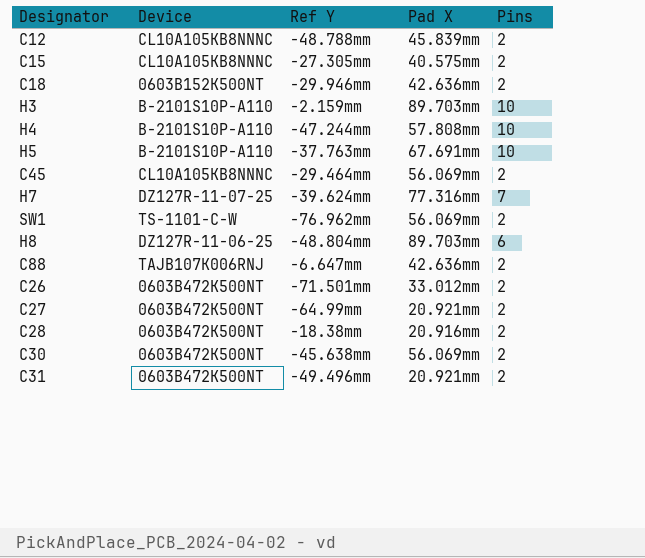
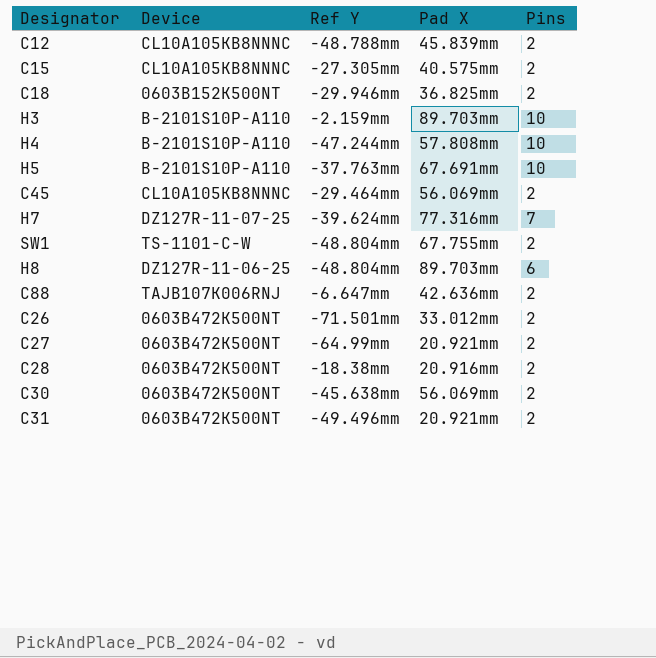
C18 | Pad X: 42.636mm -> 36.825mm
SW1 | Ref Y: -76.962mm -> -48.804mm
SW1 | Pad X: 56.069mm -> 67.755mm

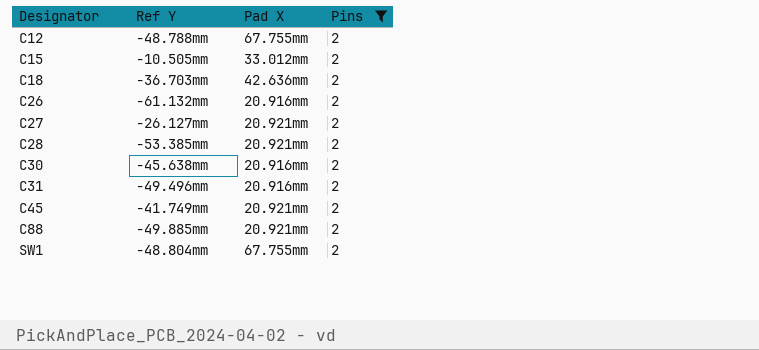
filter: none -> Pins = 2
row order: none -> Designator ascending
column Device | position: 2 -> none
C12 | Pad X: 45.839mm -> 67.755mm
C15 | Ref Y: -27.305mm -> -10.505mm
C15 | Pad X: 40.575mm -> 33.012mm
C18 | Ref Y: -29.946mm -> -36.703mm
C18 | Pad X: 36.825mm -> 42.636mm
C26 | Ref Y: -71.501mm -> -61.132mm
C26 | Pad X: 33.012mm -> 20.916mm
C27 | Ref Y: -64.99mm -> -26.127mm
C28 | Ref Y: -18.38mm -> -53.385mm
C28 | Pad X: 20.916mm -> 20.921mm
C30 | Pad X: 56.069mm -> 20.916mm
C31 | Pad X: 20.921mm -> 20.916mm
C45 | Ref Y: -29.464mm -> -41.749mm
C45 | Pad X: 56.069mm -> 20.921mm
C88 | Ref Y: -6.647mm -> -49.885mm
C88 | Pad X: 42.636mm -> 20.921mm

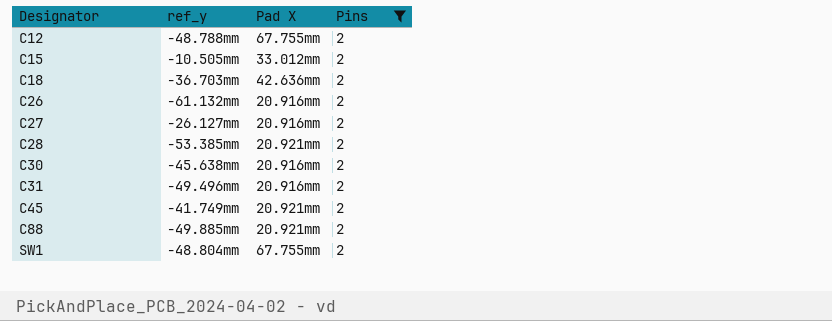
column name: Ref Y -> ref_y
C27 | Pad X: 20.921mm -> 20.916mm

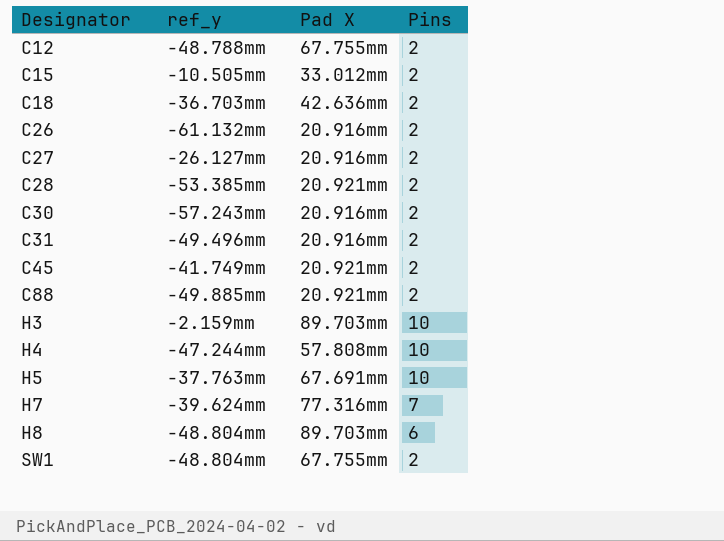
filter: Pins = 2 -> none
C30 | ref_y: -45.638mm -> -57.243mm

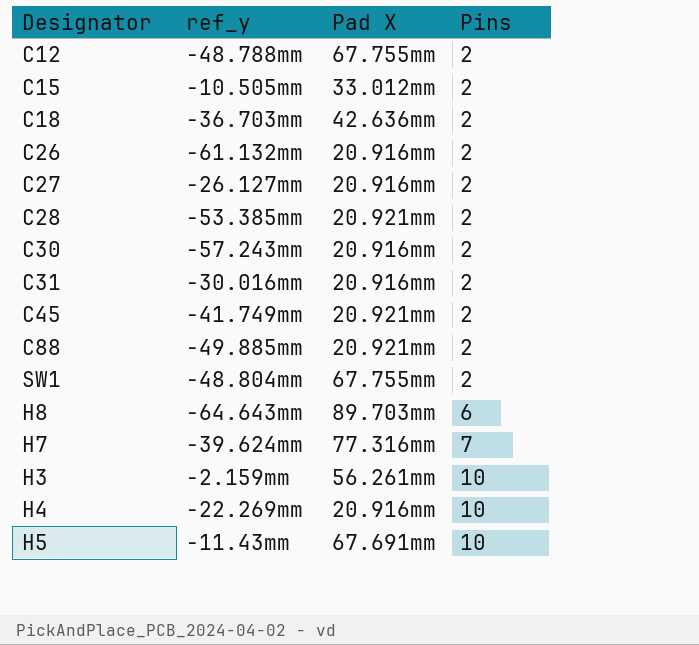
row order: Designator ascending -> Pins ascending
C31 | ref_y: -49.496mm -> -30.016mm
H8 | ref_y: -48.804mm -> -64.643mm
H3 | Pad X: 89.703mm -> 56.261mm
H4 | ref_y: -47.244mm -> -22.269mm
H4 | Pad X: 57.808mm -> 20.916mm
H5 | ref_y: -37.763mm -> -11.43mm

